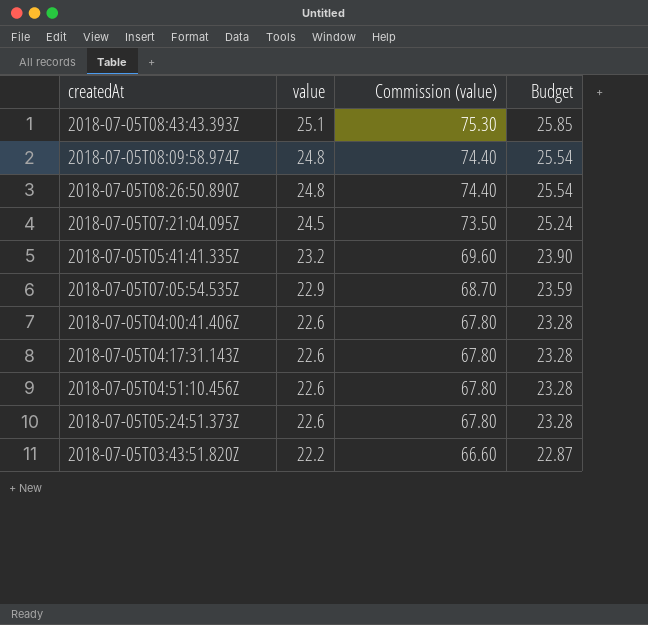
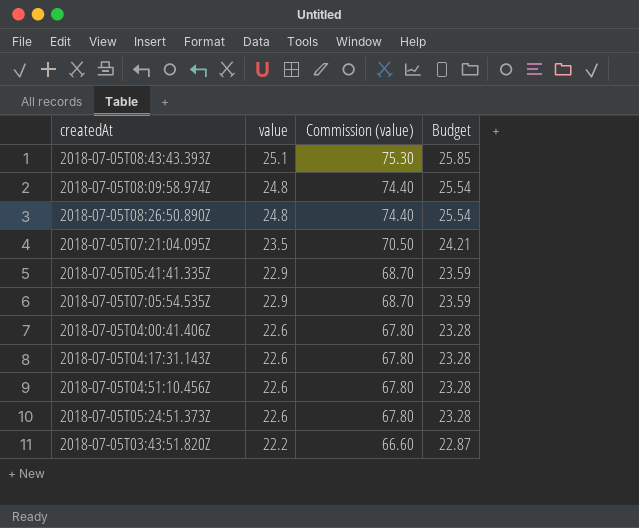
2018-07-05T07:21:04.095Z | value: 24.5 -> 23.5
2018-07-05T07:21:04.095Z | Commission (value): 73.50 -> 70.50
2018-07-05T07:21:04.095Z | Budget: 25.24 -> 24.21
2018-07-05T05:41:41.335Z | value: 23.2 -> 22.9
2018-07-05T05:41:41.335Z | Commission (value): 69.60 -> 68.70
2018-07-05T05:41:41.335Z | Budget: 23.90 -> 23.59

